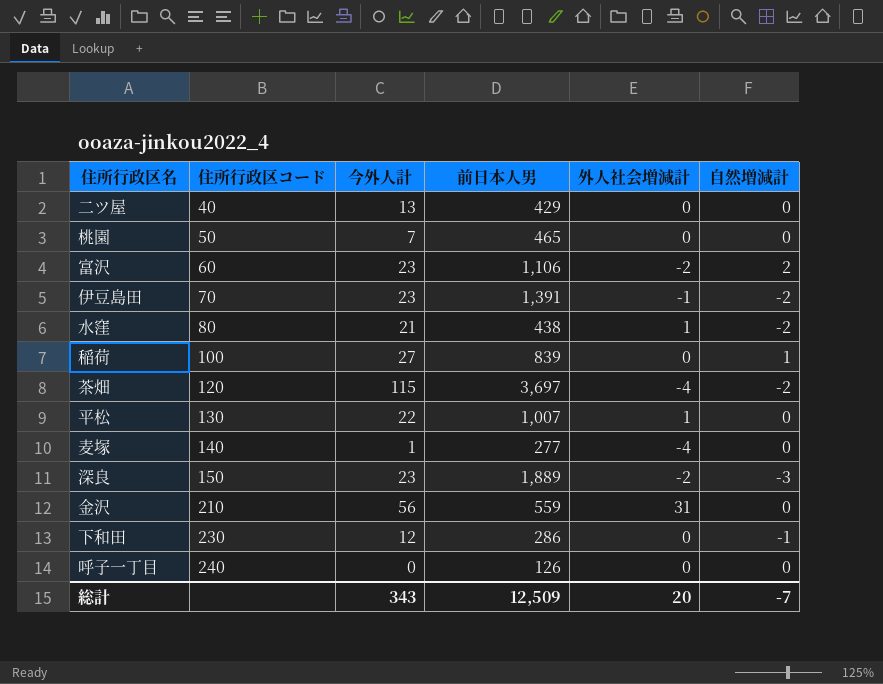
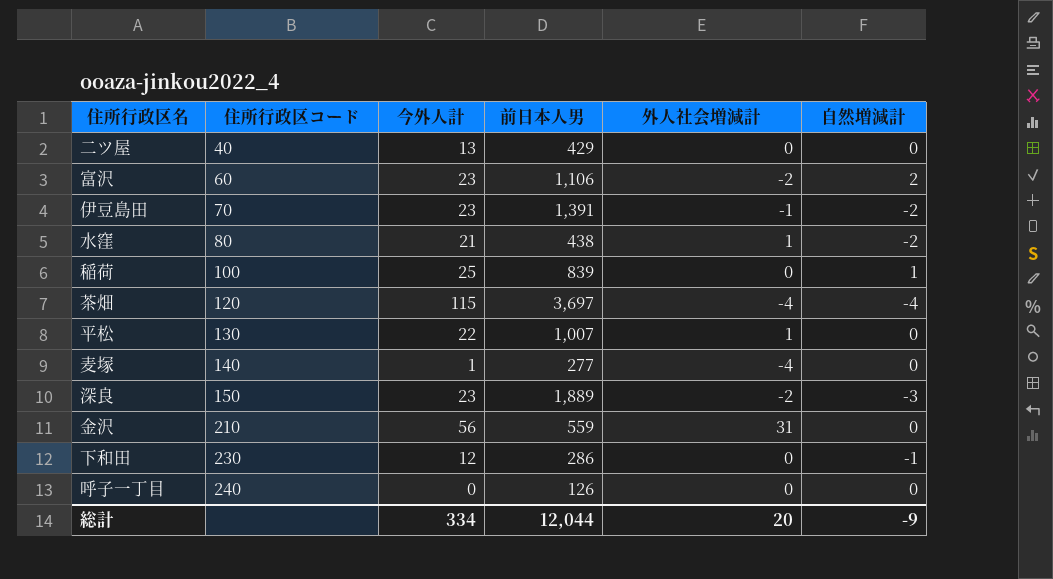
row 桃園: 50 | 7 | 465 | 0 | 0 -> none
稲荷 | 今外人計: 27 -> 25
茶畑 | 自然増減計: -2 -> -4
総計 | 今外人計: 343 -> 334
総計 | 前日本人男: 12,509 -> 12,044
総計 | 自然増減計: -7 -> -9

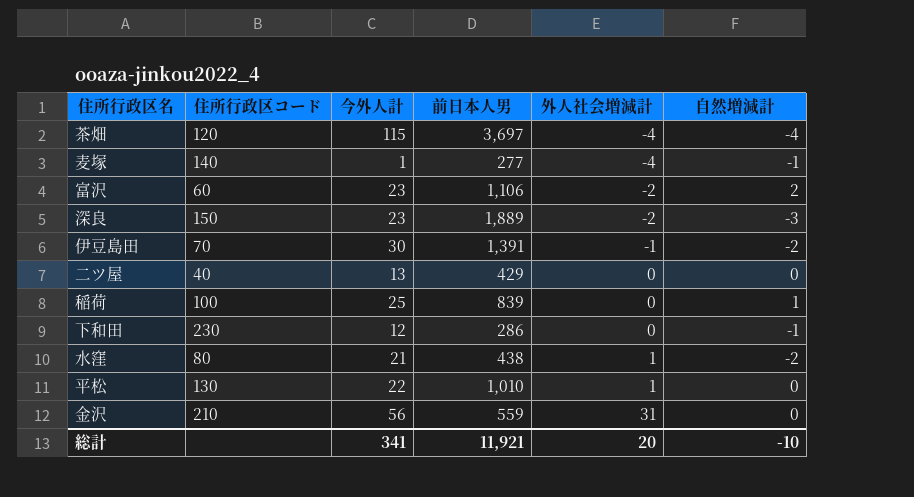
row order: 住所行政区コード ascending -> 外人社会増減計 ascending
row 呼子一丁目: 240 | 0 | 126 | 0 | 0 -> none
麦塚 | 自然増減計: 0 -> -1
伊豆島田 | 今外人計: 23 -> 30
平松 | 前日本人男: 1,007 -> 1,010
総計 | 今外人計: 334 -> 341
総計 | 前日本人男: 12,044 -> 11,921
総計 | 自然増減計: -9 -> -10

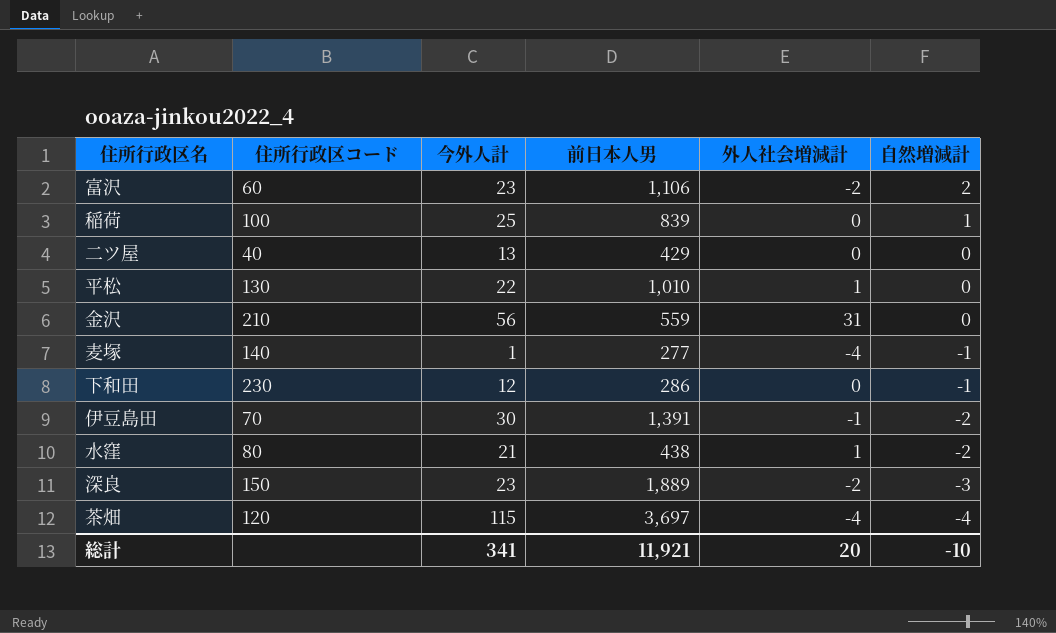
row order: 外人社会増減計 ascending -> 自然増減計 descending

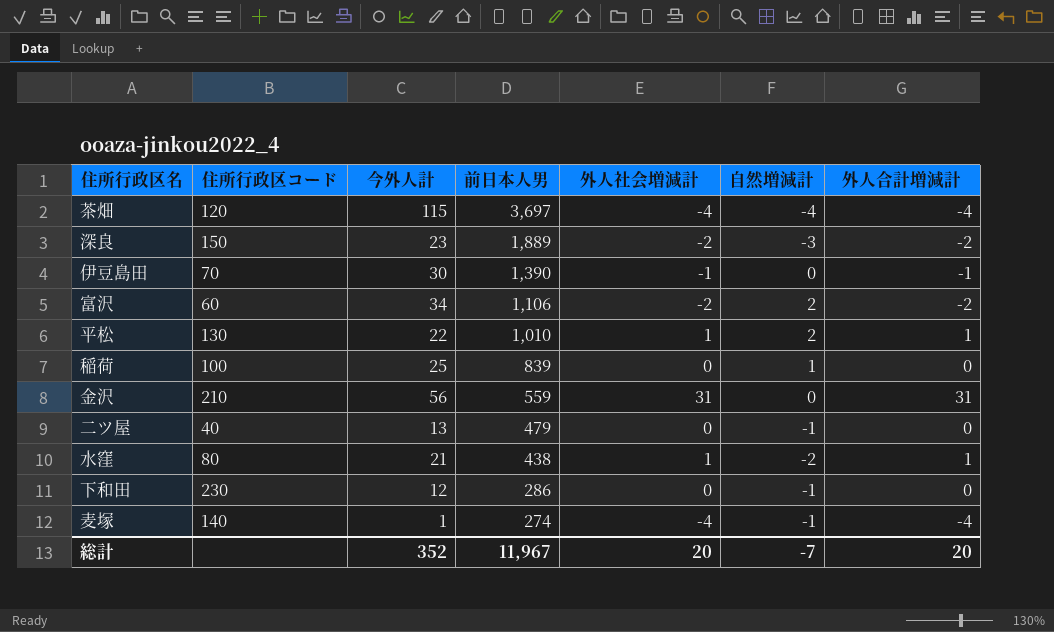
row order: 自然増減計 descending -> 前日本人男 descending
column 外人合計増減計 | position: none -> 7
伊豆島田 | 前日本人男: 1,391 -> 1,390
伊豆島田 | 自然増減計: -2 -> 0
富沢 | 今外人計: 23 -> 34
平松 | 自然増減計: 0 -> 2
二ツ屋 | 前日本人男: 429 -> 479
二ツ屋 | 自然増減計: 0 -> -1
麦塚 | 前日本人男: 277 -> 274
総計 | 今外人計: 341 -> 352
総計 | 前日本人男: 11,921 -> 11,967
総計 | 自然増減計: -10 -> -7

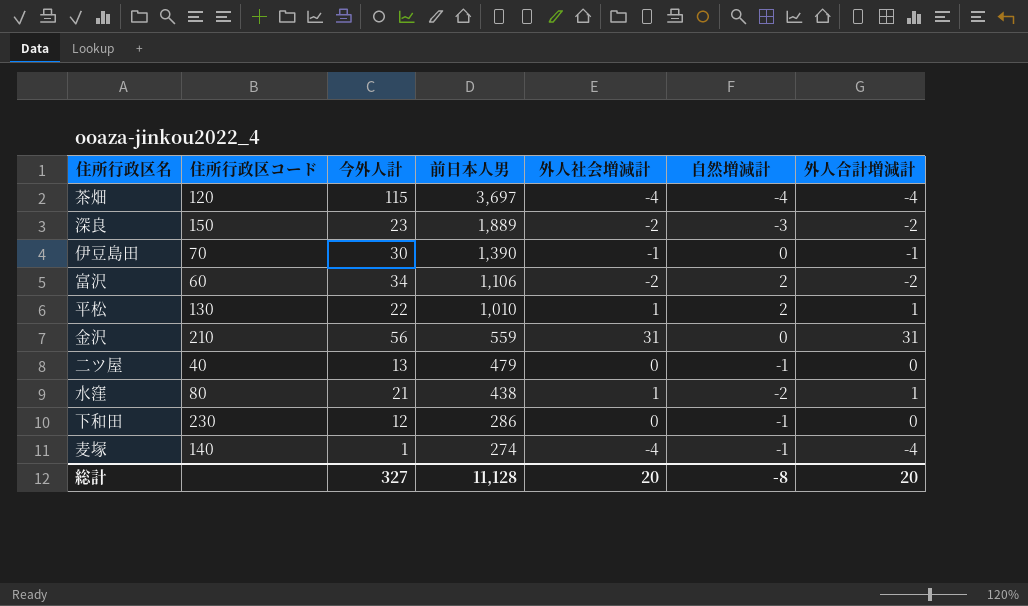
row 稲荷: 100 | 25 | 839 | 0 | 1 | 0 -> none
総計 | 今外人計: 352 -> 327
総計 | 前日本人男: 11,967 -> 11,128
総計 | 自然増減計: -7 -> -8

